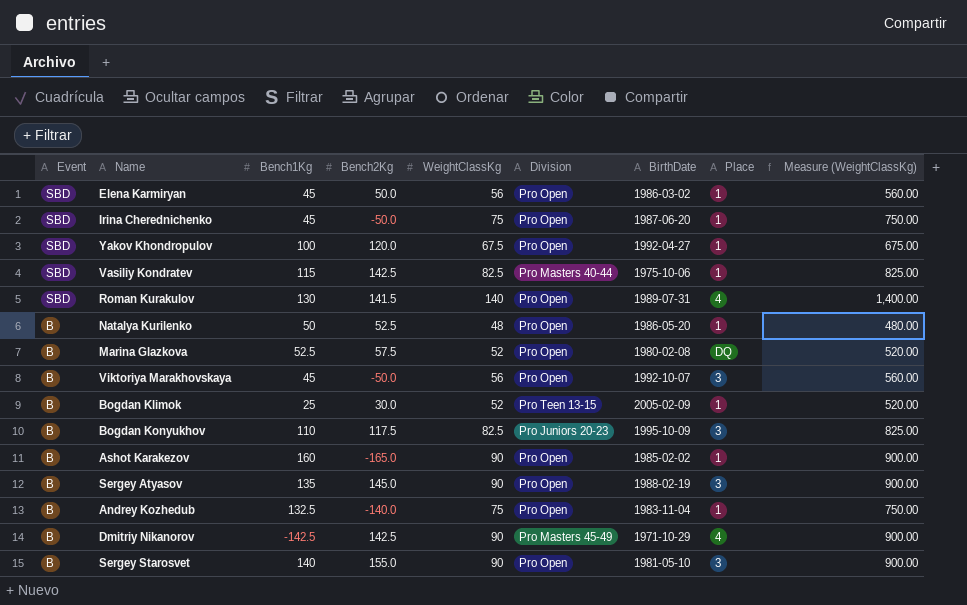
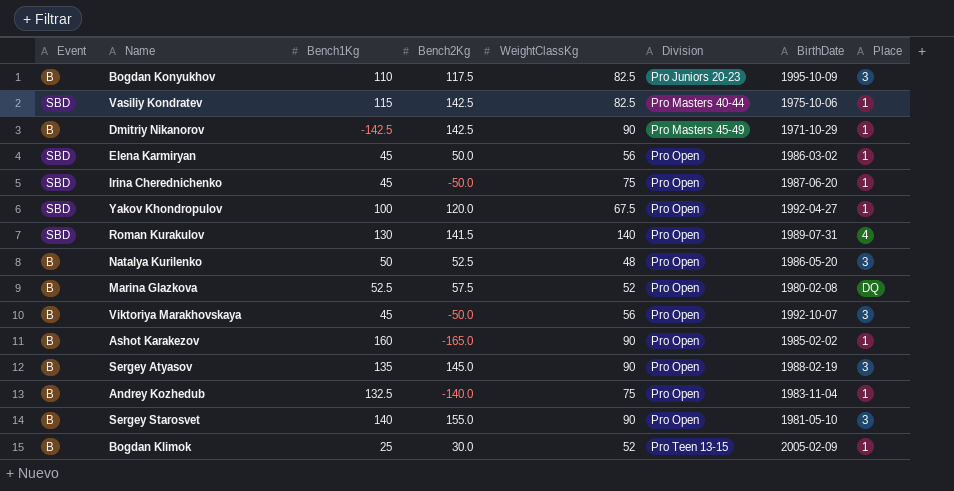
row order: Event descending -> Division ascending
column Measure (WeightClassKg) | formula: [WeightClassKg] * 10 -> none
Dmitriy Nikanorov | Place: 4 -> 1
Natalya Kurilenko | Place: 1 -> 3

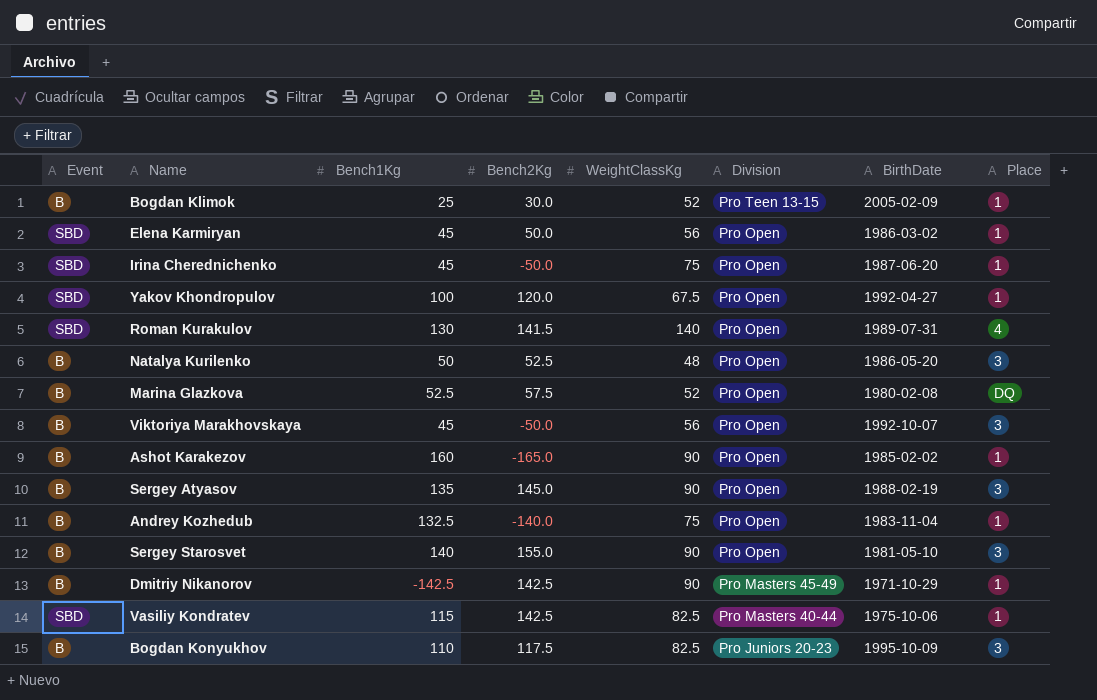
row order: Division ascending -> Division descending

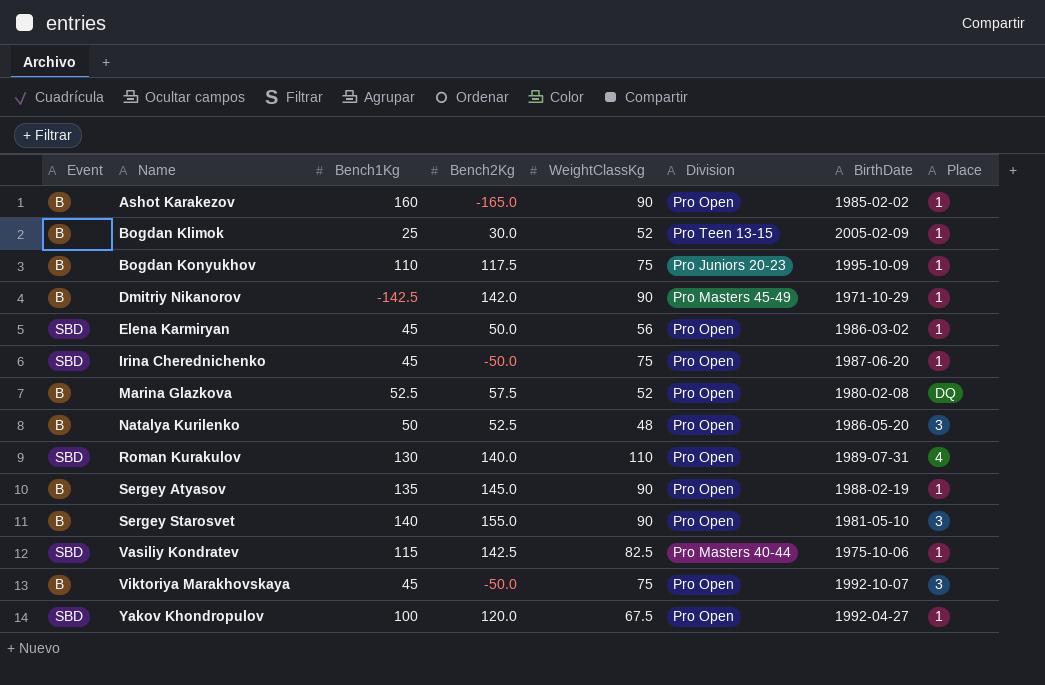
row order: Division descending -> Name ascending
row Andrey Kozhedub: B | 132.5 | -140.0 | 75 | Pro Open | 1983-11-04 | 1 -> none
Bogdan Konyukhov | WeightClassKg: 82.5 -> 75
Bogdan Konyukhov | Place: 3 -> 1
Dmitriy Nikanorov | Bench2Kg: 142.5 -> 142.0
Roman Kurakulov | Bench2Kg: 141.5 -> 140.0
Roman Kurakulov | WeightClassKg: 140 -> 110
Sergey Atyasov | Place: 3 -> 1
Viktoriya Marakhovskaya | WeightClassKg: 56 -> 75

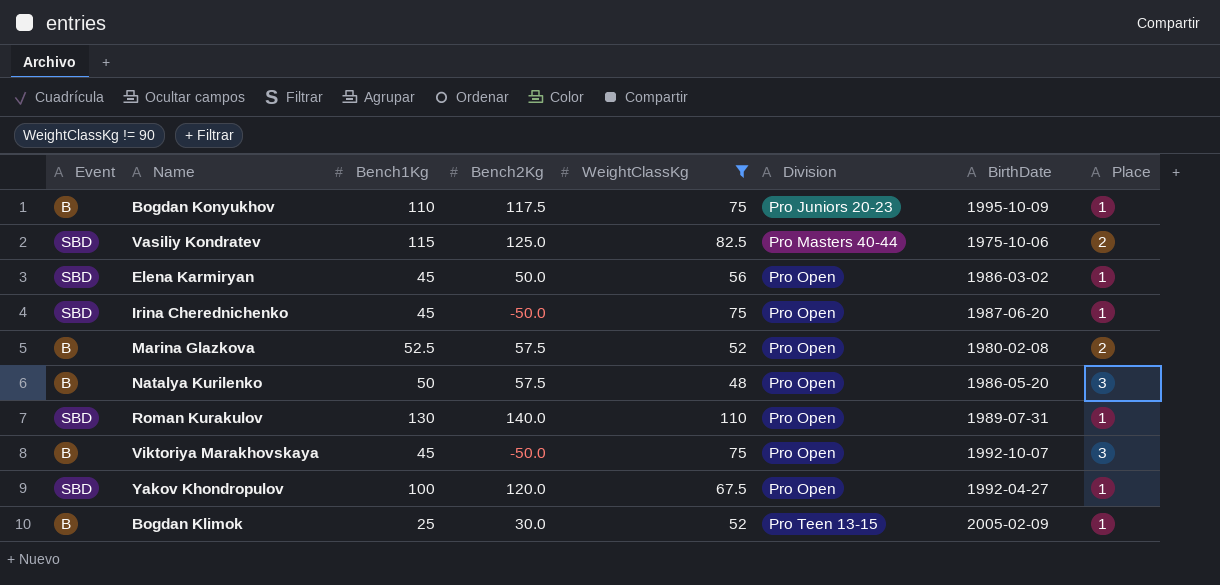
filter: none -> WeightClassKg != 90
row order: Name ascending -> Division ascending
Vasiliy Kondratev | Bench2Kg: 142.5 -> 125.0
Vasiliy Kondratev | Place: 1 -> 2
Marina Glazkova | Place: DQ -> 2
Natalya Kurilenko | Bench2Kg: 52.5 -> 57.5
Roman Kurakulov | Place: 4 -> 1

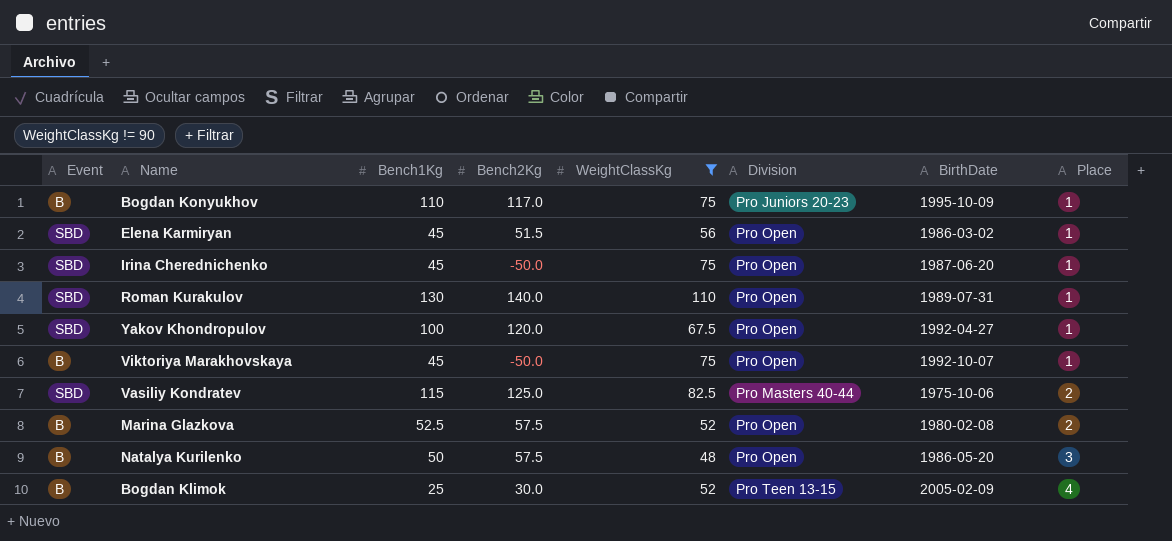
row order: Division ascending -> Place ascending
Bogdan Konyukhov | Bench2Kg: 117.5 -> 117.0
Elena Karmiryan | Bench2Kg: 50.0 -> 51.5
Viktoriya Marakhovskaya | Place: 3 -> 1
Bogdan Klimok | Place: 1 -> 4

